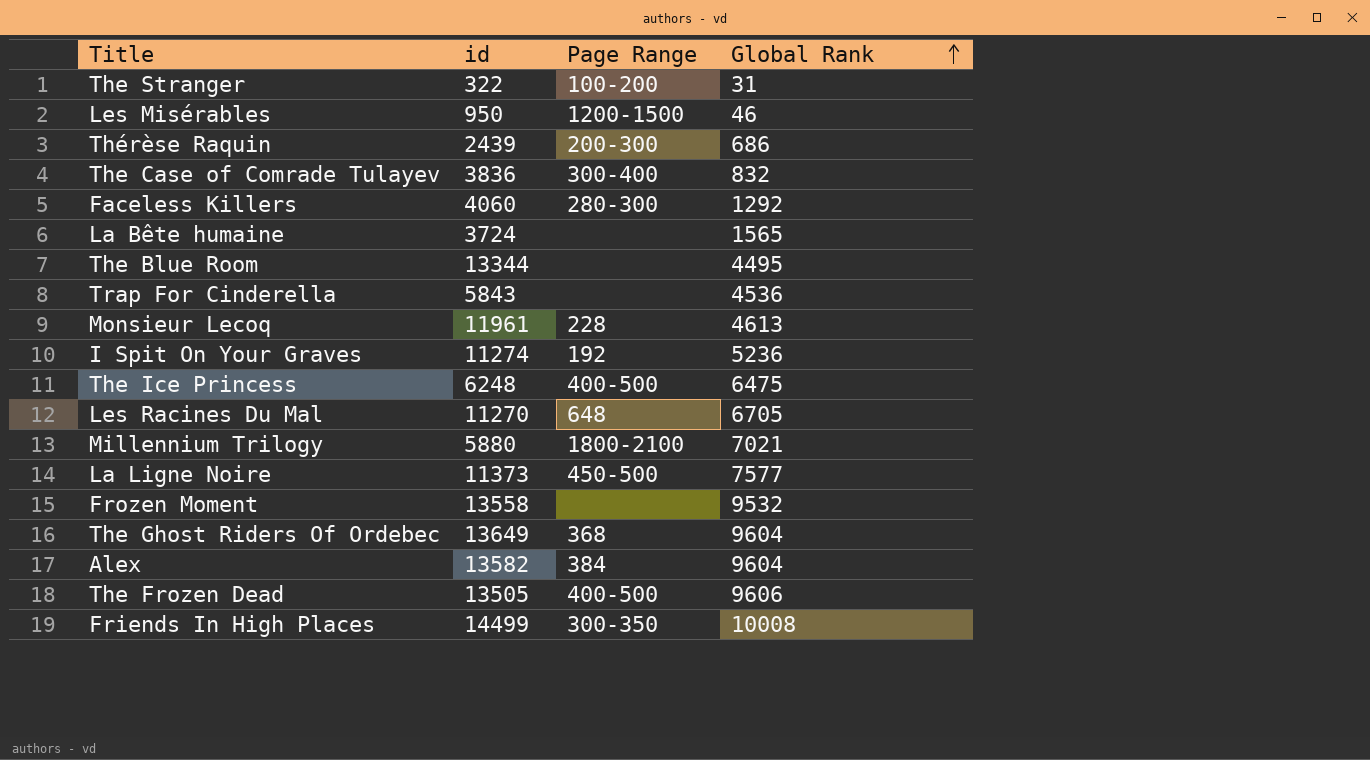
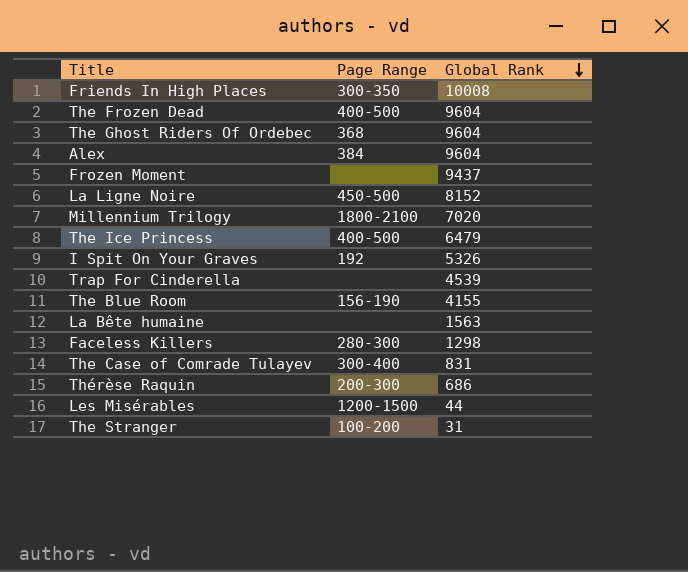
row order: Global Rank ascending -> Global Rank descending
column id | position: 2 -> none
row Monsieur Lecoq: 11961 | 228 | 4613 -> none
row Les Racines Du Mal: 11270 | 648 | 6705 -> none
The Frozen Dead | Global Rank: 9606 -> 9604
Frozen Moment | Global Rank: 9532 -> 9437
La Ligne Noire | Global Rank: 7577 -> 8152
Millennium Trilogy | Global Rank: 7021 -> 7020
The Ice Princess | Global Rank: 6475 -> 6479
I Spit On Your Graves | Global Rank: 5236 -> 5326
Trap For Cinderella | Global Rank: 4536 -> 4539
The Blue Room | Page Range: none -> 156-190
The Blue Room | Global Rank: 4495 -> 4155
La Bête humaine | Global Rank: 1565 -> 1563
Faceless Killers | Global Rank: 1292 -> 1298
The Case of Comrade Tulayev | Global Rank: 832 -> 831
Les Misérables | Global Rank: 46 -> 44

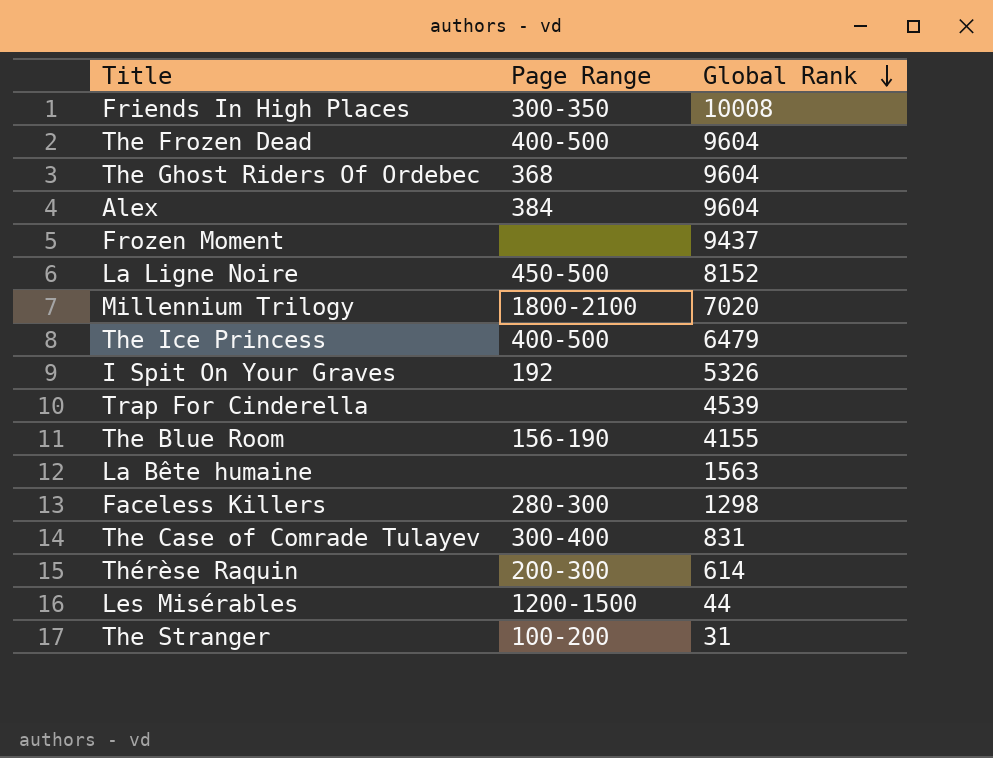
Thérèse Raquin | Global Rank: 686 -> 614

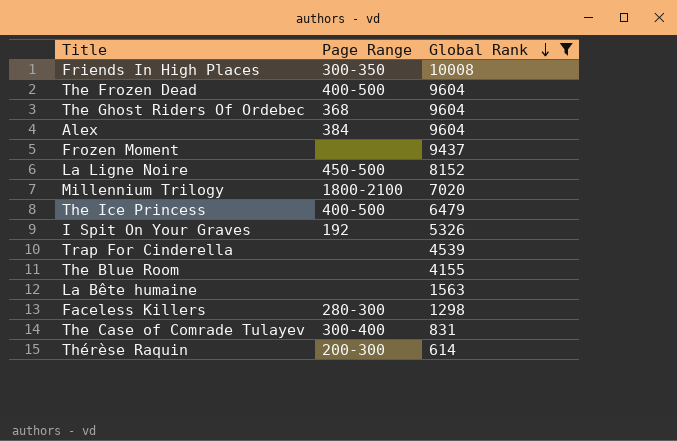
filter: none -> Global Rank >= 614
The Blue Room | Page Range: 156-190 -> none

